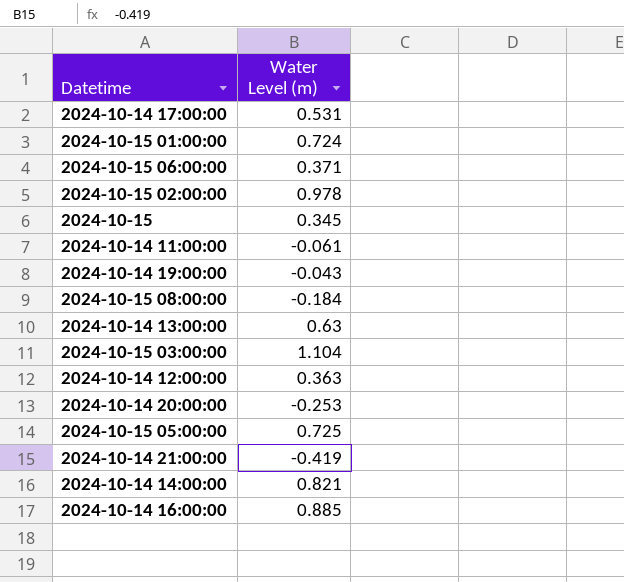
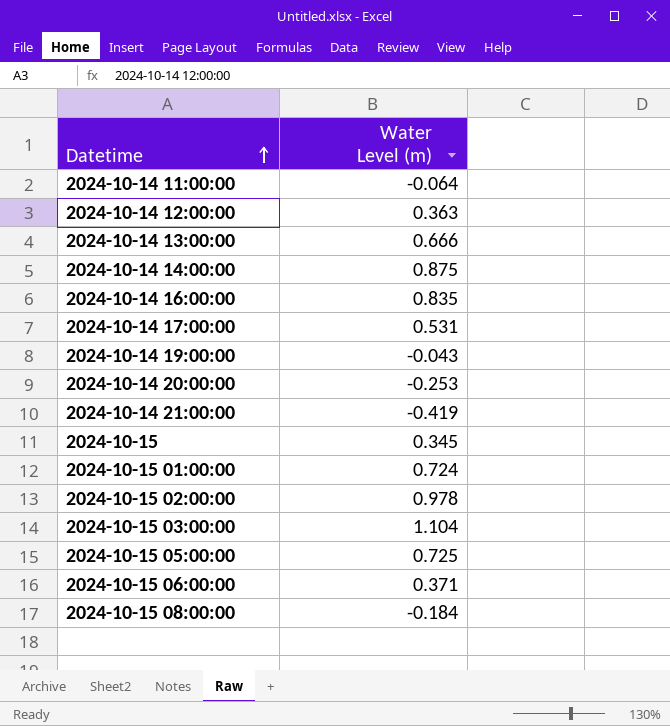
row order: none -> Datetime ascending
2024-10-14 11:00:00 | Water Level (m): -0.061 -> -0.064
2024-10-14 13:00:00 | Water Level (m): 0.63 -> 0.666
2024-10-14 14:00:00 | Water Level (m): 0.821 -> 0.875
2024-10-14 16:00:00 | Water Level (m): 0.885 -> 0.835

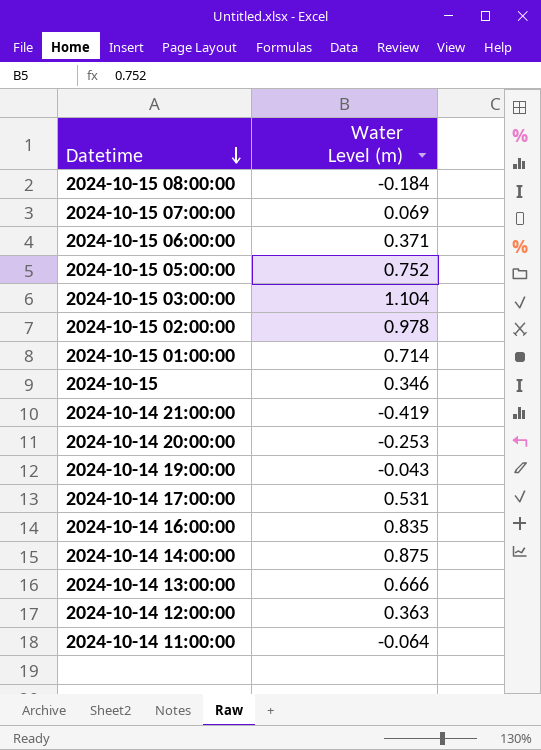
row order: Datetime ascending -> Datetime descending
row 2024-10-15 07:00:00: none -> 0.069
2024-10-15 05:00:00 | Water Level (m): 0.725 -> 0.752
2024-10-15 01:00:00 | Water Level (m): 0.724 -> 0.714
2024-10-15 | Water Level (m): 0.345 -> 0.346

